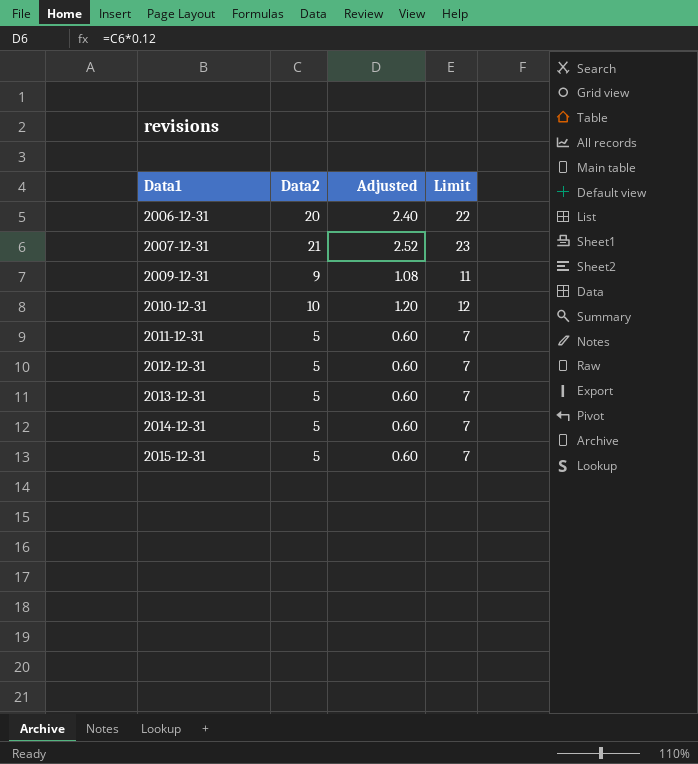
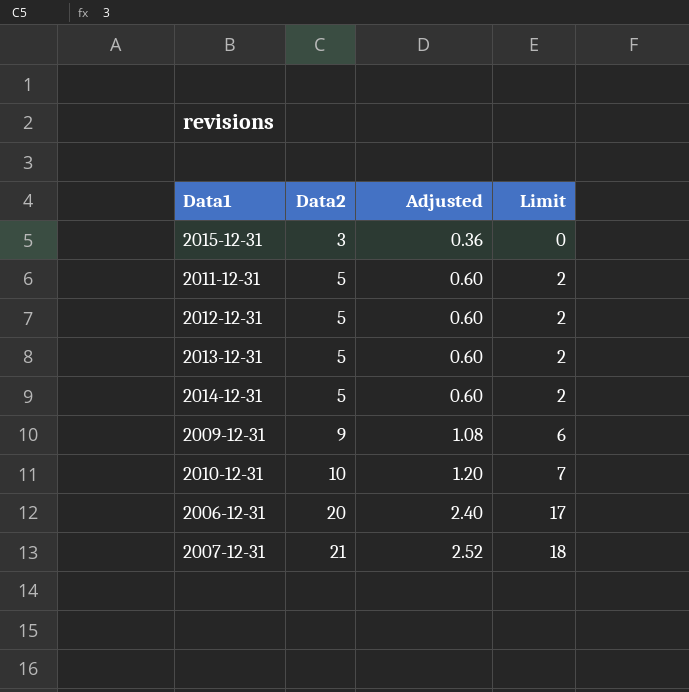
row order: Data1 ascending -> Data2 ascending
column Limit | formula: [Data2] + 2 -> [Data2] - 3
2015-12-31 | Data2: 5 -> 3
2015-12-31 | Adjusted: 0.60 -> 0.36

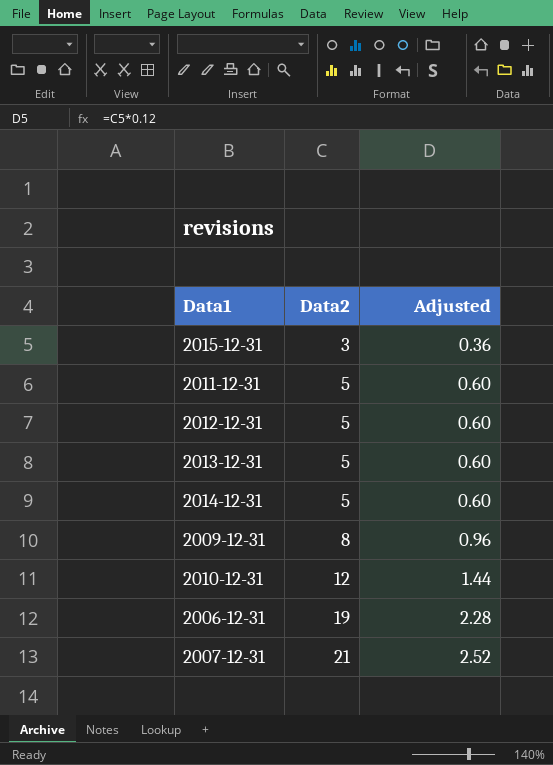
column Limit | formula: [Data2] - 3 -> none
2009-12-31 | Data2: 9 -> 8
2009-12-31 | Adjusted: 1.08 -> 0.96
2010-12-31 | Data2: 10 -> 12
2010-12-31 | Adjusted: 1.20 -> 1.44
2006-12-31 | Data2: 20 -> 19
2006-12-31 | Adjusted: 2.40 -> 2.28

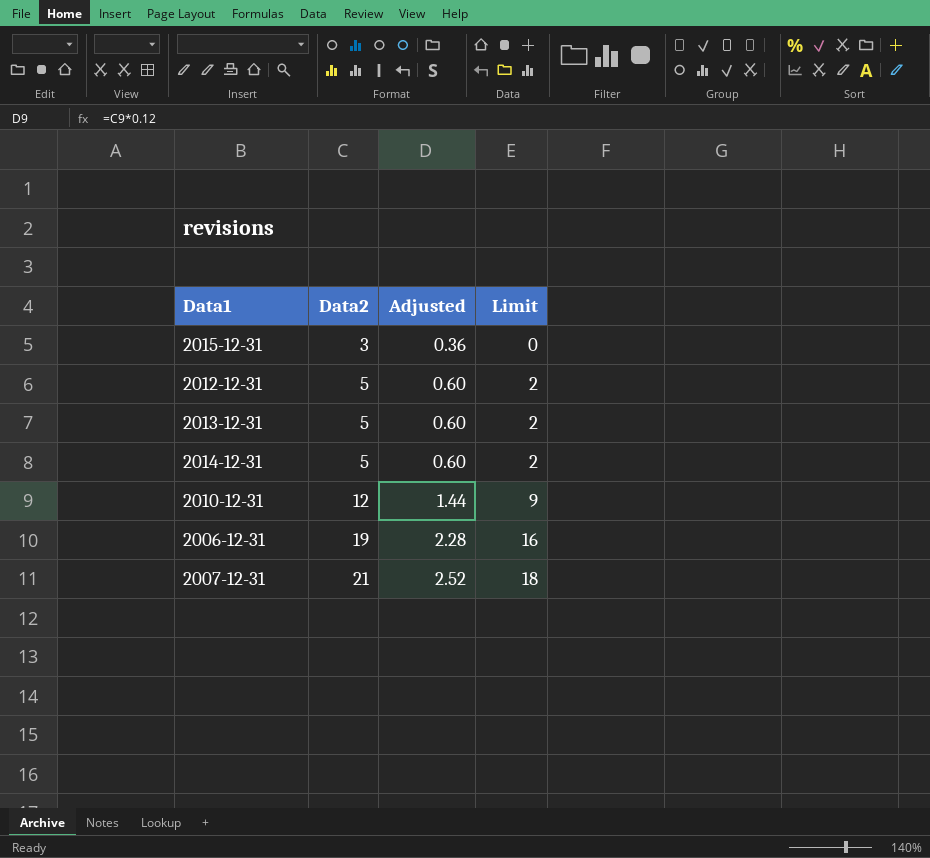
column Limit | formula: none -> [Data2] - 3
row 2011-12-31: 5 | 0.60 -> none
row 2009-12-31: 8 | 0.96 -> none

